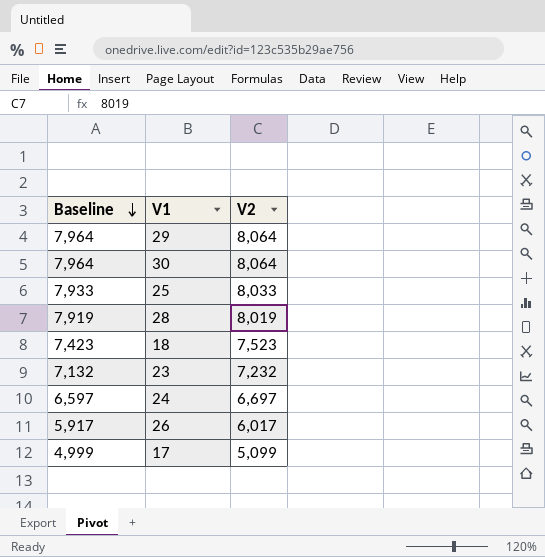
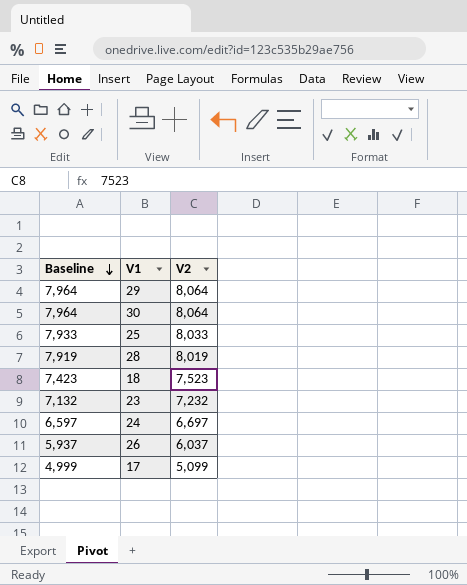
26 | Baseline: 5,917 -> 5,937
26 | V2: 6,017 -> 6,037

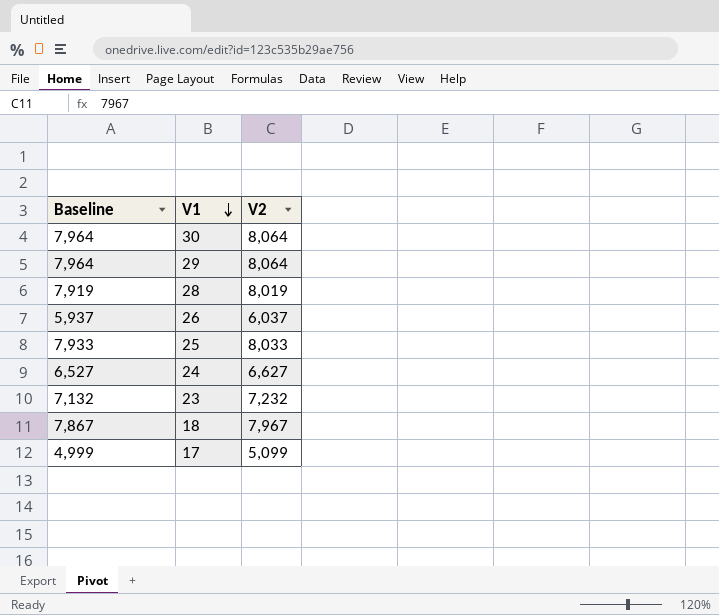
row order: Baseline descending -> V1 descending
24 | Baseline: 6,597 -> 6,527
24 | V2: 6,697 -> 6,627
18 | Baseline: 7,423 -> 7,867
18 | V2: 7,523 -> 7,967

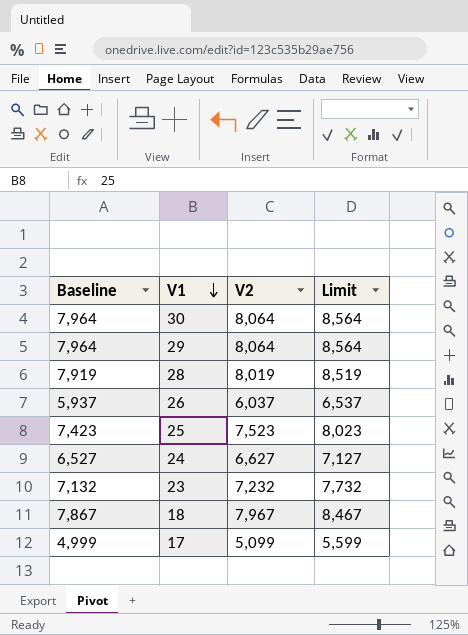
column Limit | formula: none -> [V2] + 500
25 | Baseline: 7,933 -> 7,423
25 | V2: 8,033 -> 7,523

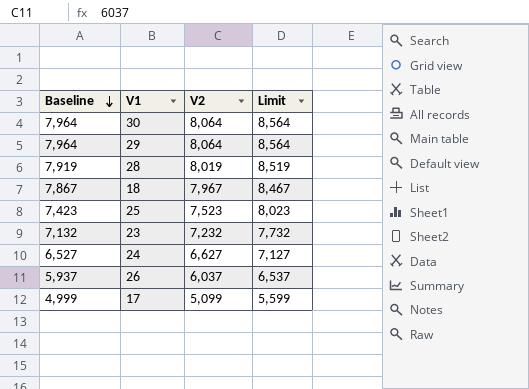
row order: V1 descending -> Baseline descending

